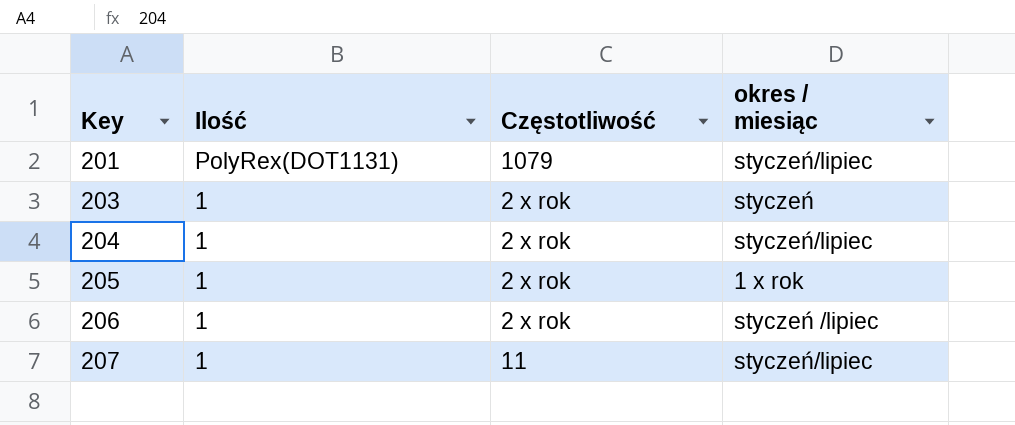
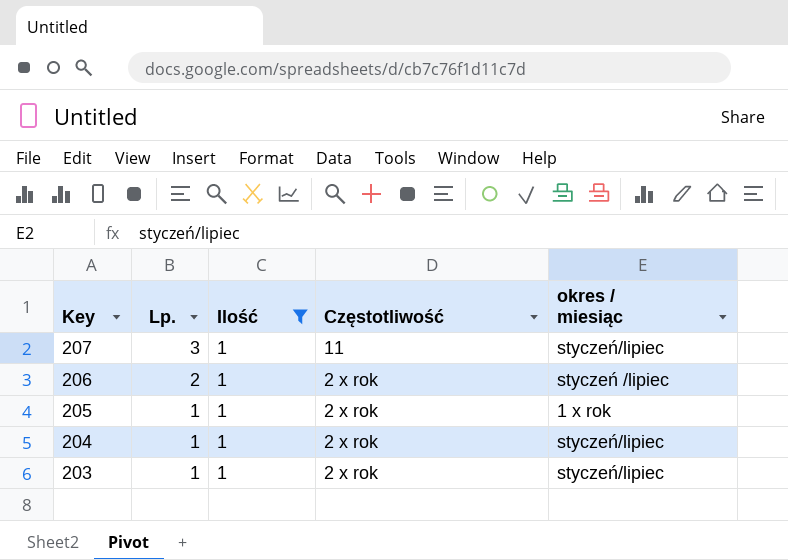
filter: none -> Ilość = 1
row order: Key ascending -> Key descending
column Lp. | position: none -> 2
203 | okres / miesiąc: styczeń -> styczeń/lipiec

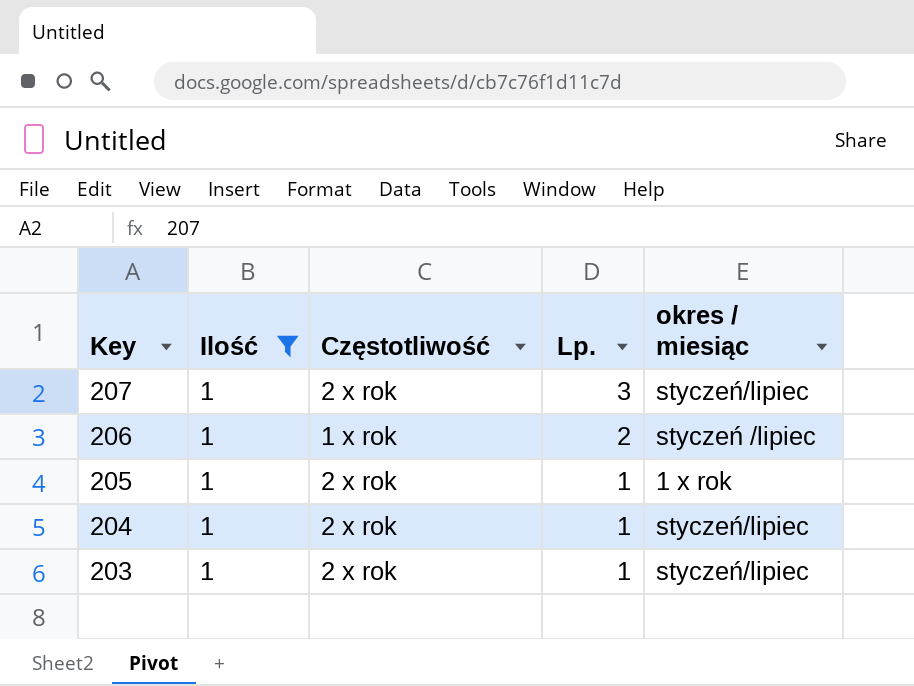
column Lp. | position: 2 -> 4
207 | Częstotliwość: 11 -> 2 x rok
206 | Częstotliwość: 2 x rok -> 1 x rok

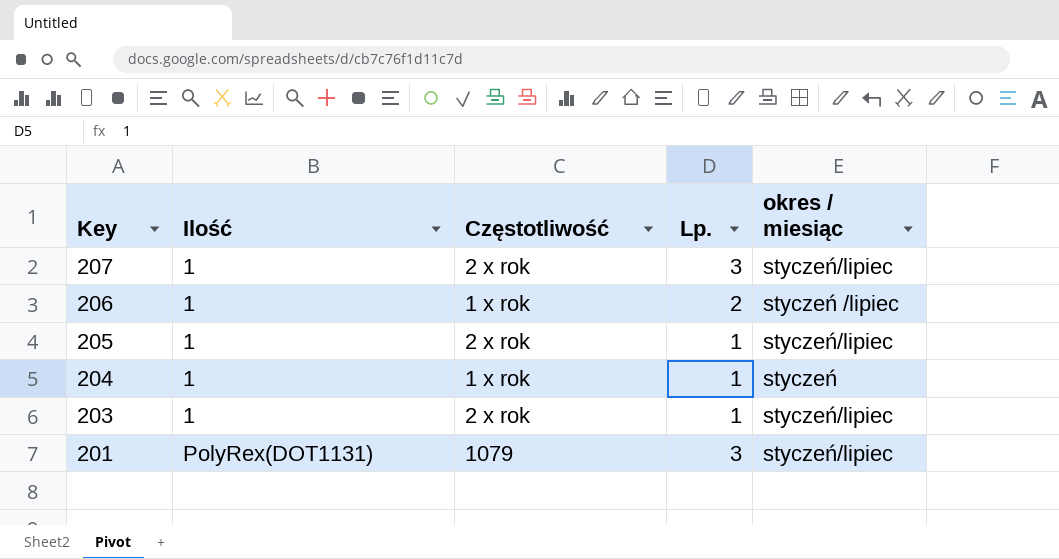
filter: Ilość = 1 -> none
205 | okres / miesiąc: 1 x rok -> styczeń/lipiec
204 | Częstotliwość: 2 x rok -> 1 x rok
204 | okres / miesiąc: styczeń/lipiec -> styczeń

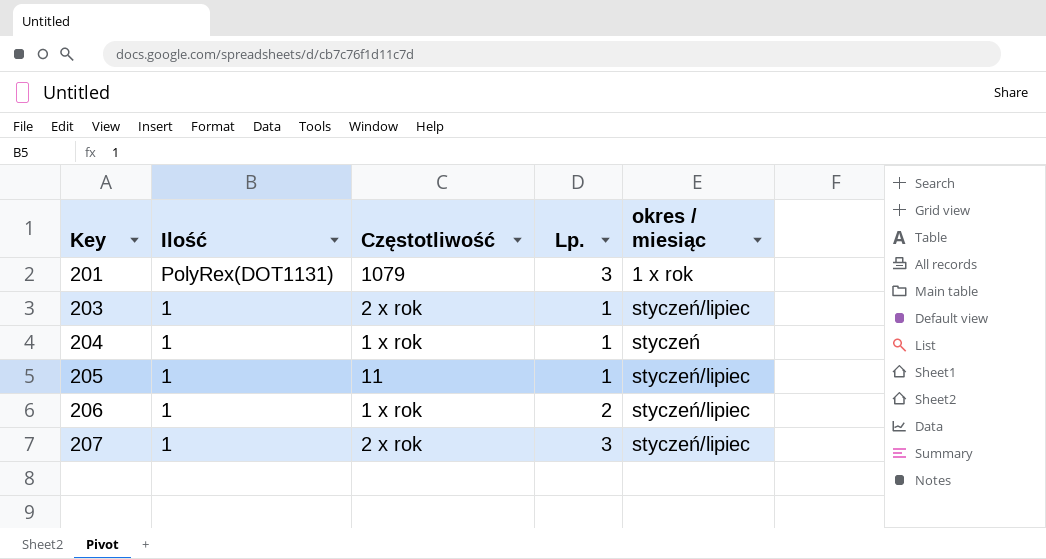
row order: Key descending -> Key ascending
201 | okres / miesiąc: styczeń/lipiec -> 1 x rok
205 | Częstotliwość: 2 x rok -> 11
206 | okres / miesiąc: styczeń /lipiec -> styczeń/lipiec

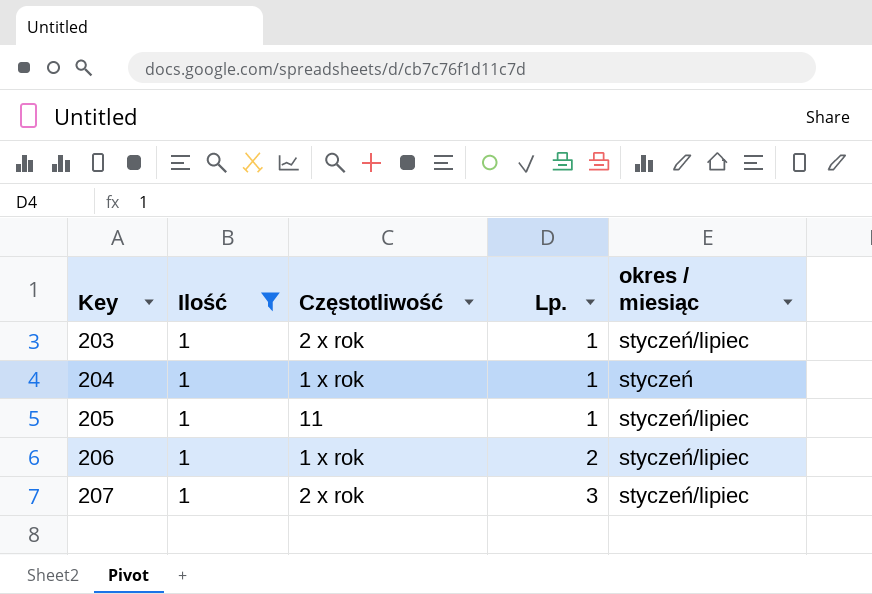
filter: none -> Ilość = 1

